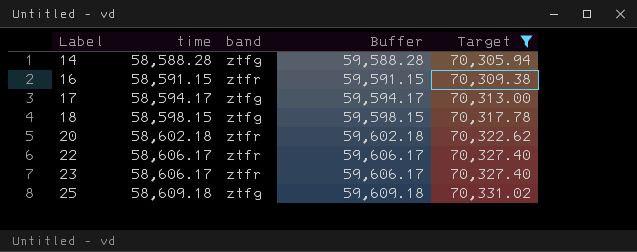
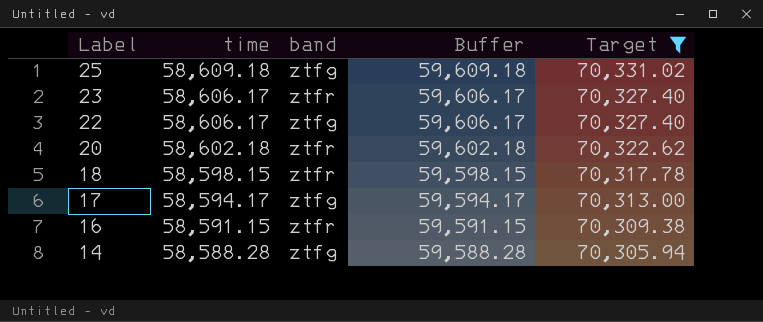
row order: Label ascending -> Label descending
22 | band: ztfr -> ztfg
18 | band: ztfg -> ztfr

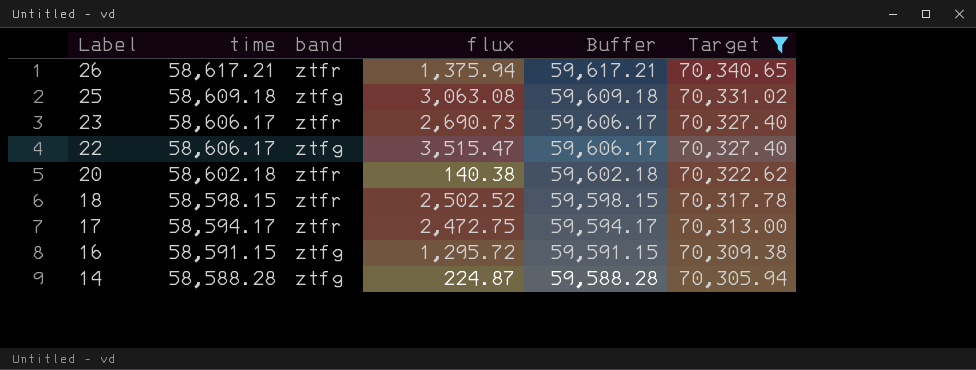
column flux | position: none -> 4
row 26: none -> 58,617.21 | ztfr | 1,375.94 | 59,617.21 | 70,340.65
17 | band: ztfg -> ztfr
16 | band: ztfr -> ztfg

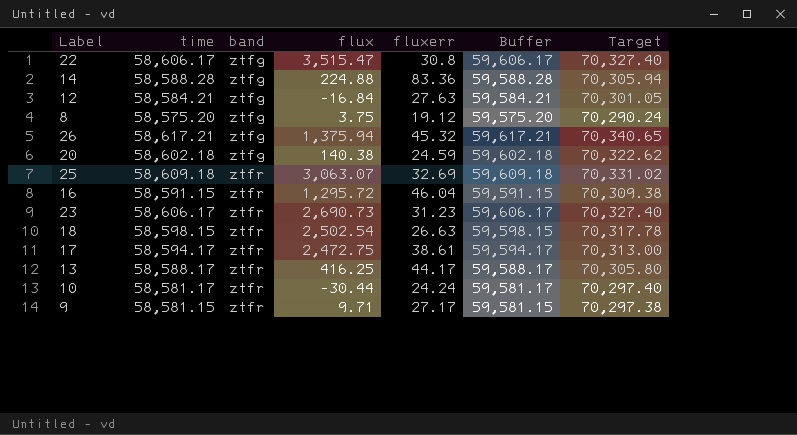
filter: Target >= 70,305.94 -> none
row order: Label descending -> band ascending
column fluxerr | position: none -> 5
14 | flux: 224.87 -> 224.88
26 | band: ztfr -> ztfg
20 | band: ztfr -> ztfg
25 | band: ztfg -> ztfr
25 | flux: 3,063.08 -> 3,063.07
16 | band: ztfg -> ztfr
18 | flux: 2,502.52 -> 2,502.54

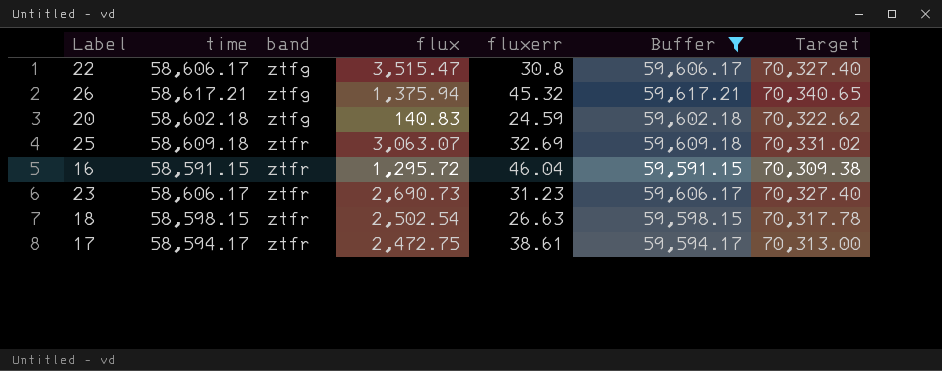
filter: none -> Buffer >= 59,591.15
20 | flux: 140.38 -> 140.83

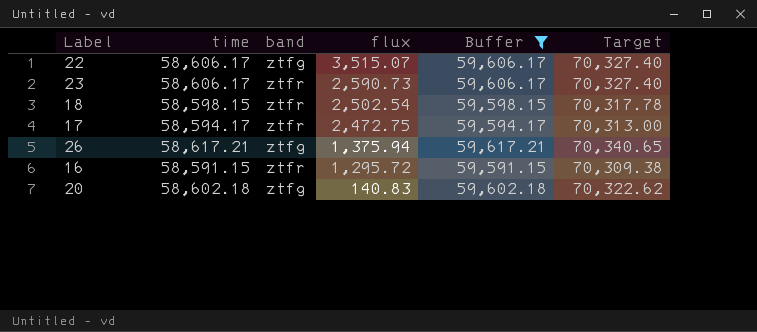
row order: band ascending -> flux descending
column fluxerr | position: 5 -> none
row 25: 58,609.18 | ztfr | 3,063.07 | 32.69 | 59,609.18 | 70,331.02 -> none
22 | flux: 3,515.47 -> 3,515.07
23 | flux: 2,690.73 -> 2,590.73

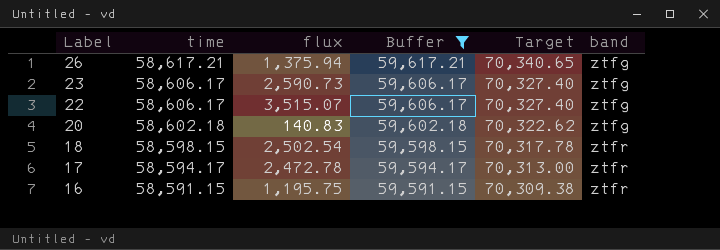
row order: flux descending -> Label descending
column band | position: 3 -> 6
23 | band: ztfr -> ztfg
17 | flux: 2,472.75 -> 2,472.78
16 | flux: 1,295.72 -> 1,195.75

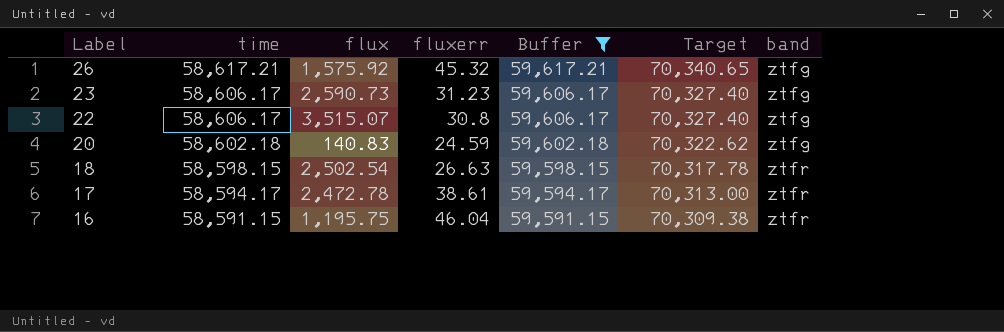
column fluxerr | position: none -> 4
26 | flux: 1,375.94 -> 1,575.92

